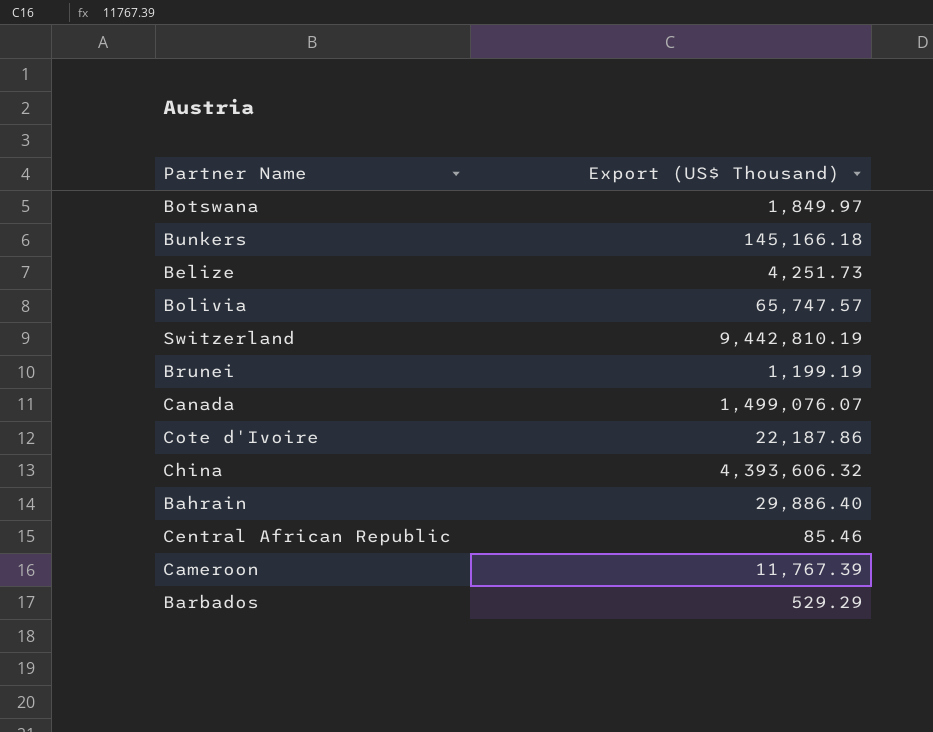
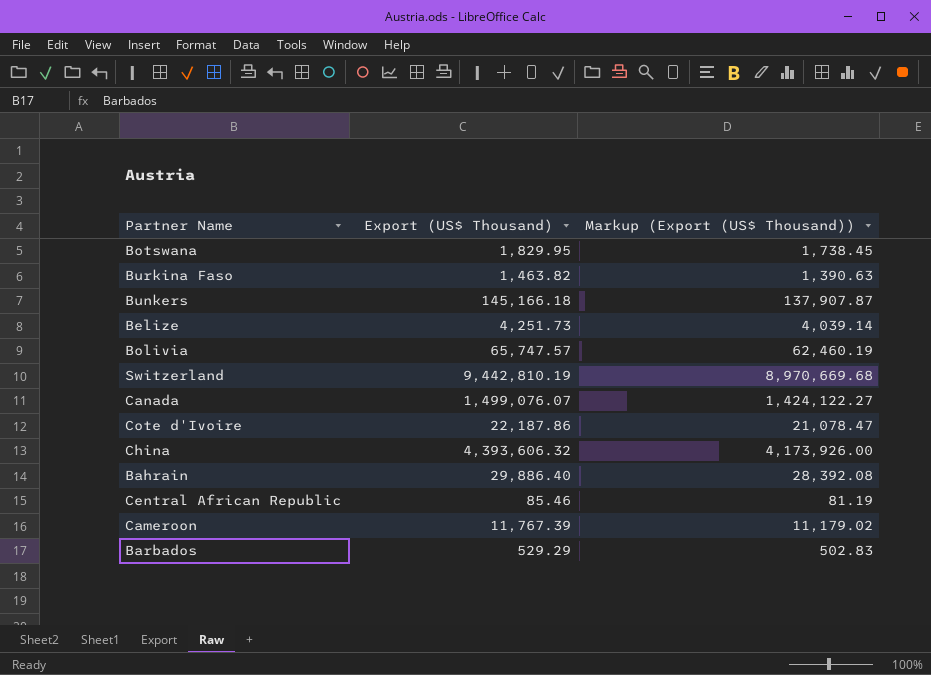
column Markup (Export (US$ Thousand)) | formula: none -> [Export (US$ Thousand)] * 0.95
row Brunei: 1,199.19 -> none
Botswana | Export (US$ Thousand): 1,849.97 -> 1,829.95
row Burkina Faso: none -> 1,463.82 | 1,390.63

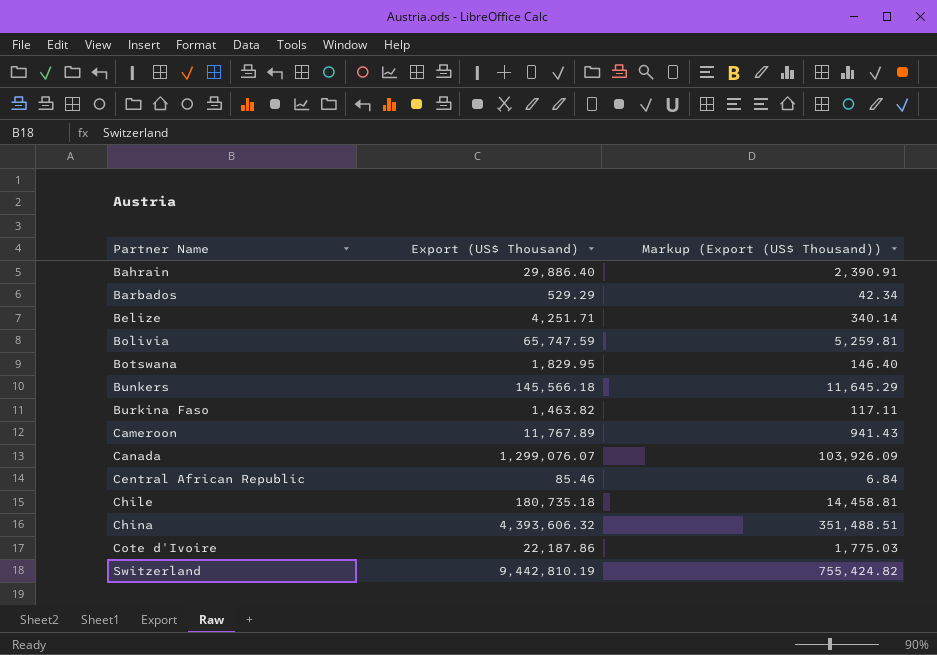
row order: none -> Partner Name ascending
column Markup (Export (US$ Thousand)) | formula: [Export (US$ Thousand)] * 0.95 -> [Export (US$ Thousand)] * 0.08
Belize | Export (US$ Thousand): 4,251.73 -> 4,251.71
Bolivia | Export (US$ Thousand): 65,747.57 -> 65,747.59
Bunkers | Export (US$ Thousand): 145,166.18 -> 145,566.18
Cameroon | Export (US$ Thousand): 11,767.39 -> 11,767.89
Canada | Export (US$ Thousand): 1,499,076.07 -> 1,299,076.07
row Chile: none -> 180,735.18 | 14,458.81

